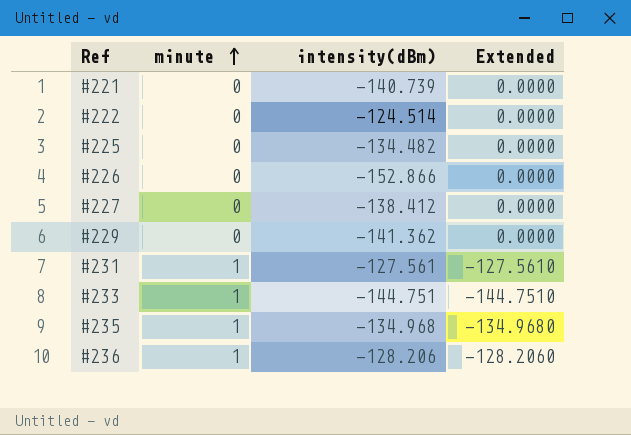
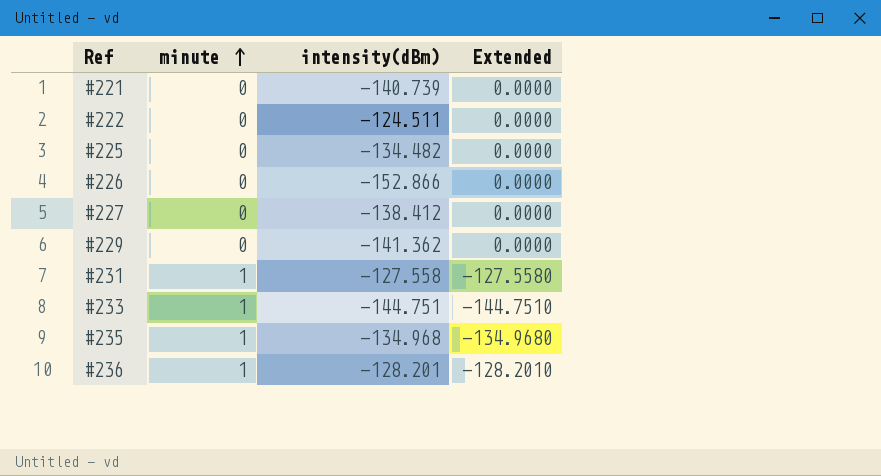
#222 | intensity(dBm): -124.514 -> -124.511
#231 | intensity(dBm): -127.561 -> -127.558
#231 | Extended: -127.5610 -> -127.5580
#236 | intensity(dBm): -128.206 -> -128.201
#236 | Extended: -128.2060 -> -128.2010

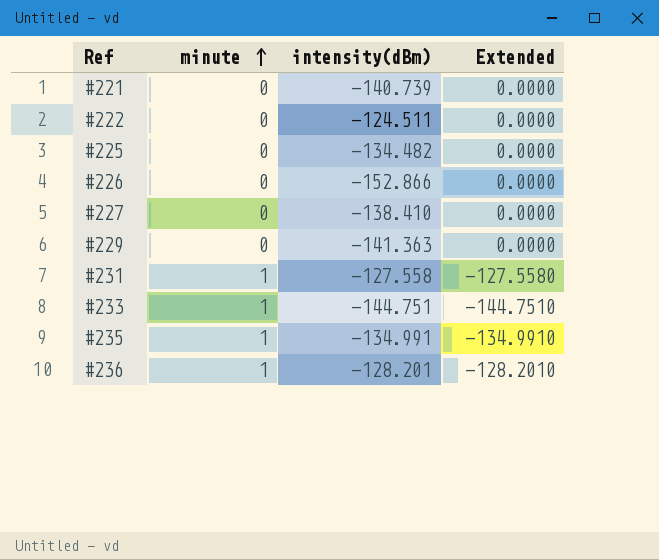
#227 | intensity(dBm): -138.412 -> -138.410
#229 | intensity(dBm): -141.362 -> -141.363
#235 | intensity(dBm): -134.968 -> -134.991
#235 | Extended: -134.9680 -> -134.9910

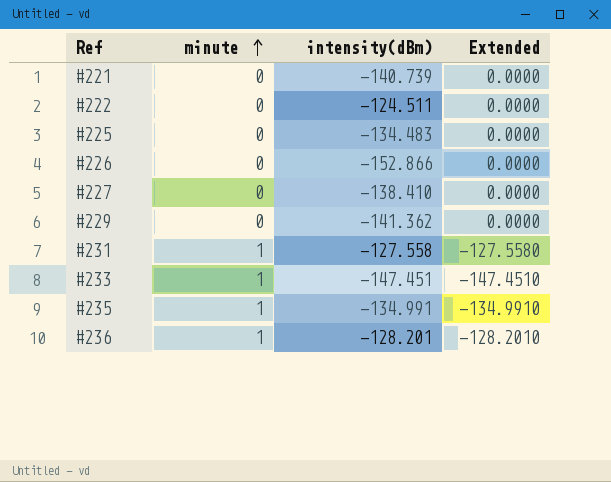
#225 | intensity(dBm): -134.482 -> -134.483
#229 | intensity(dBm): -141.363 -> -141.362
#233 | intensity(dBm): -144.751 -> -147.451
#233 | Extended: -144.7510 -> -147.4510

